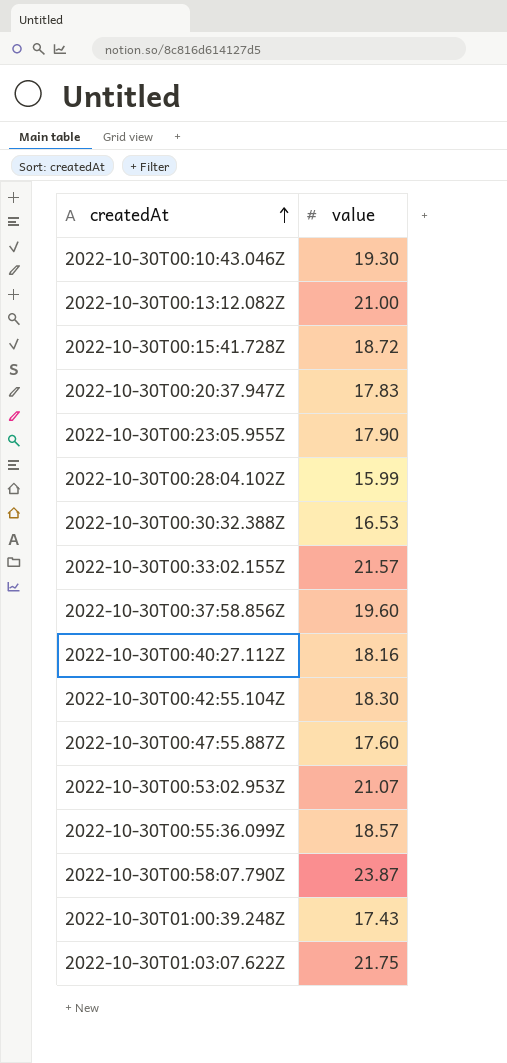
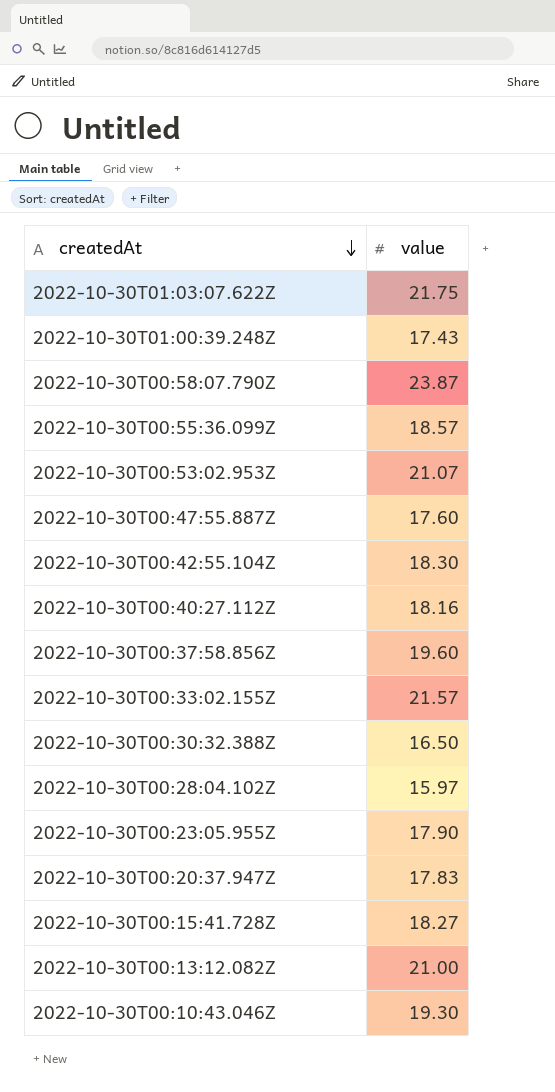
row order: createdAt ascending -> createdAt descending
2022-10-30T00:30:32.388Z | value: 16.53 -> 16.50
2022-10-30T00:28:04.102Z | value: 15.99 -> 15.97
2022-10-30T00:15:41.728Z | value: 18.72 -> 18.27

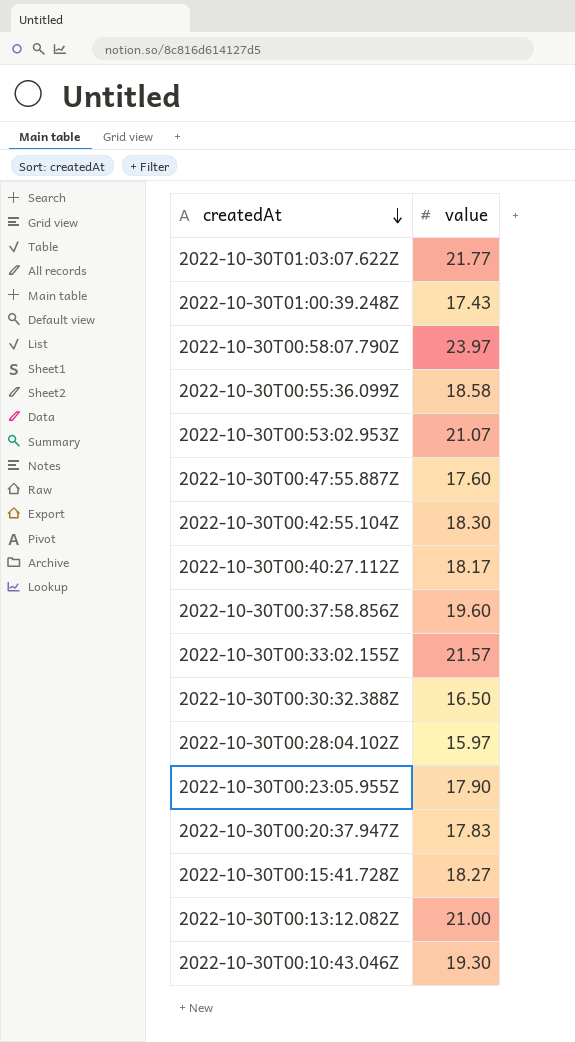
2022-10-30T01:03:07.622Z | value: 21.75 -> 21.77
2022-10-30T00:58:07.790Z | value: 23.87 -> 23.97
2022-10-30T00:55:36.099Z | value: 18.57 -> 18.58
2022-10-30T00:40:27.112Z | value: 18.16 -> 18.17

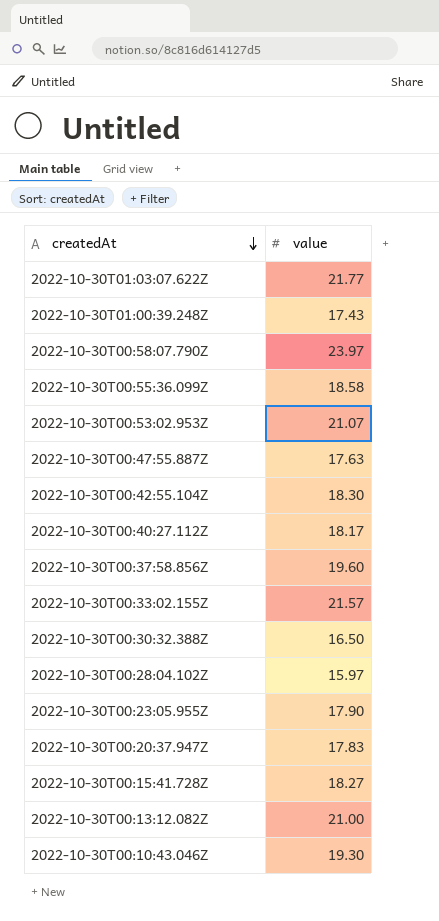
2022-10-30T00:47:55.887Z | value: 17.60 -> 17.63

